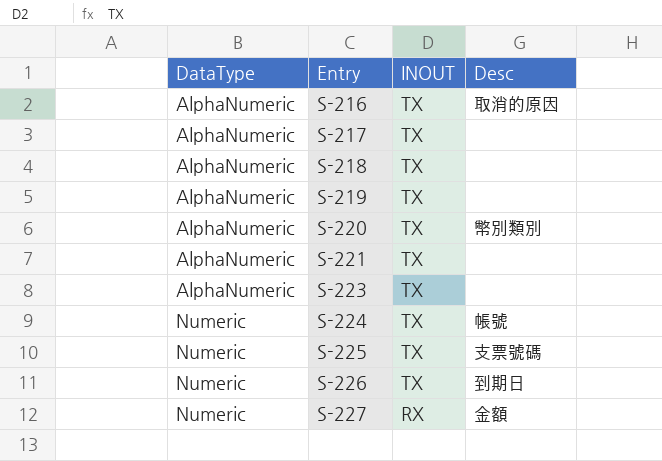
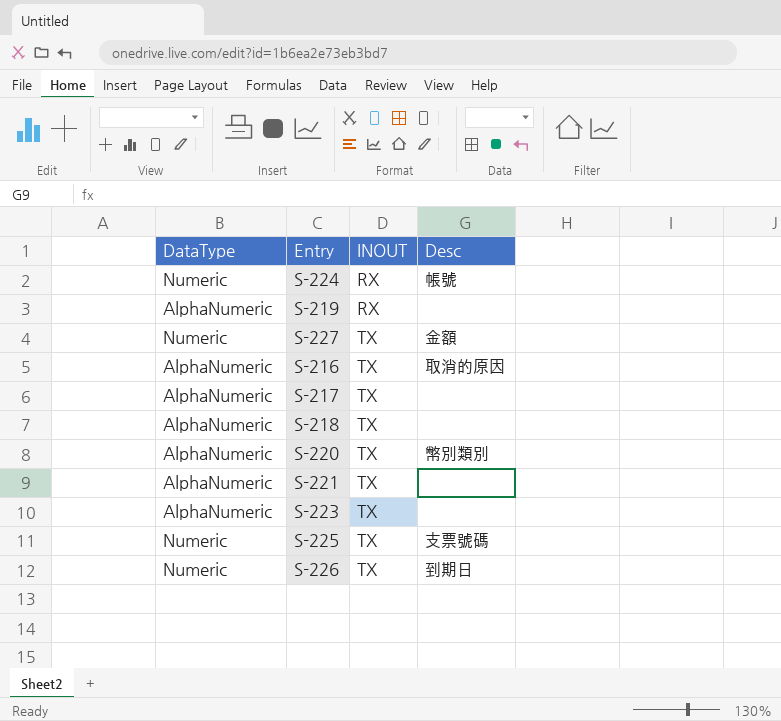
row order: DataType ascending -> INOUT ascending
S-224 | INOUT: TX -> RX
S-219 | INOUT: TX -> RX
S-227 | INOUT: RX -> TX

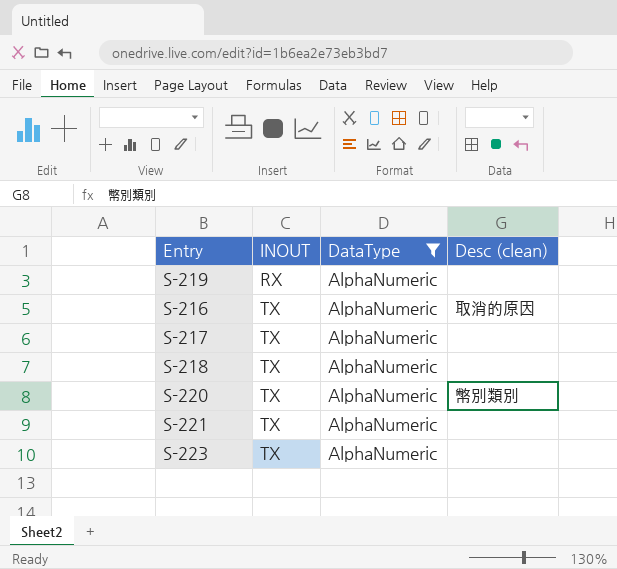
filter: none -> DataType = AlphaNumeric
column DataType | position: 1 -> 3
column name: Desc -> Desc (clean)

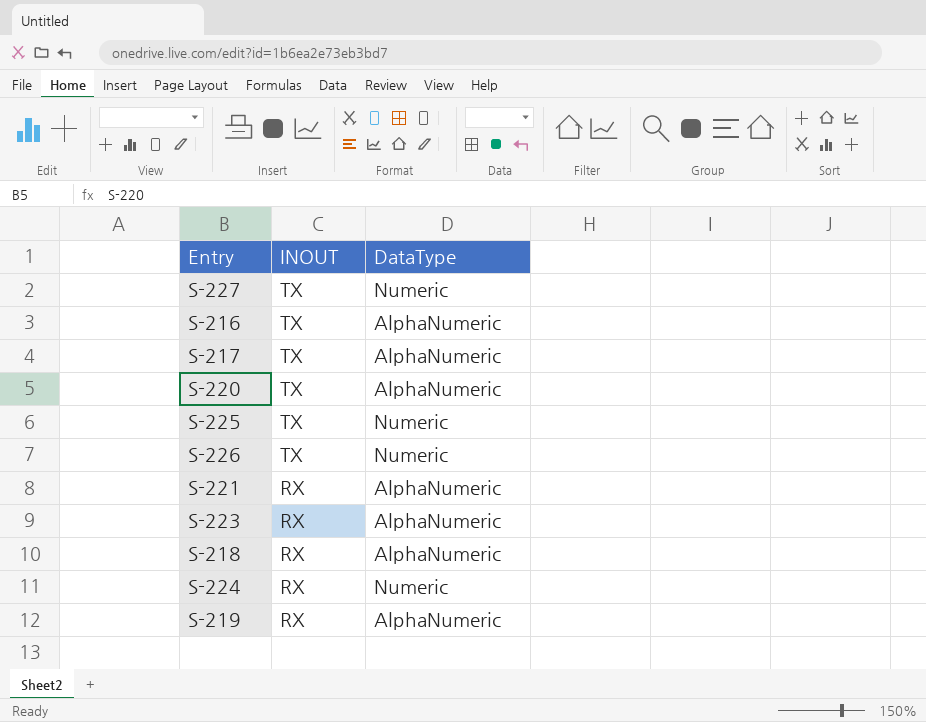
filter: DataType = AlphaNumeric -> none
row order: INOUT ascending -> INOUT descending
column Desc (clean) | position: 4 -> none
S-221 | INOUT: TX -> RX
S-223 | INOUT: TX -> RX
S-218 | INOUT: TX -> RX

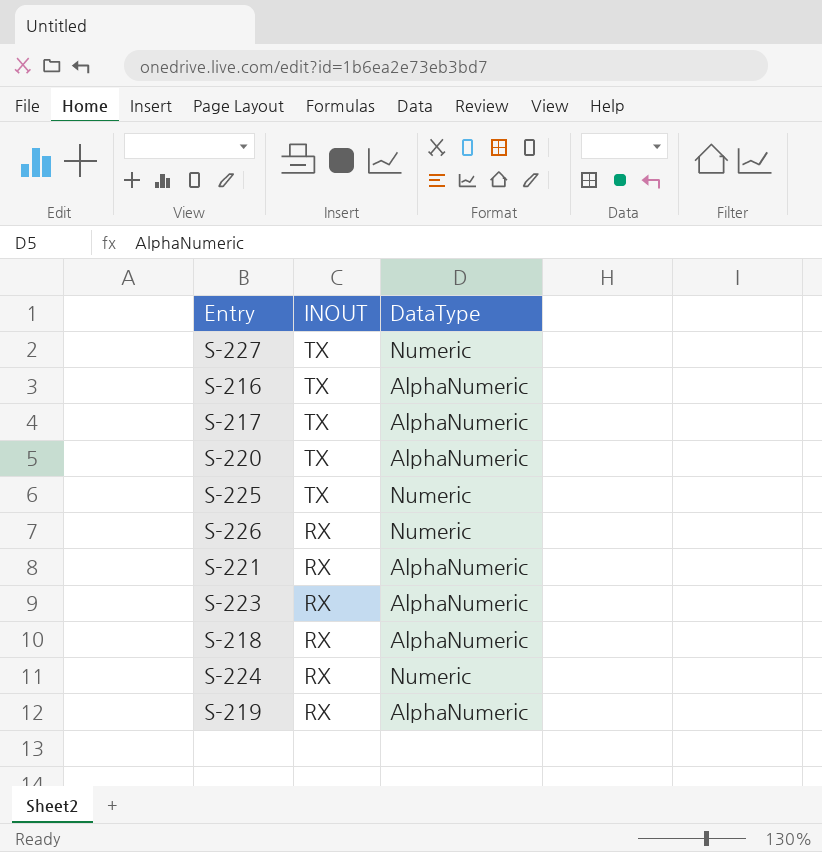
S-226 | INOUT: TX -> RX

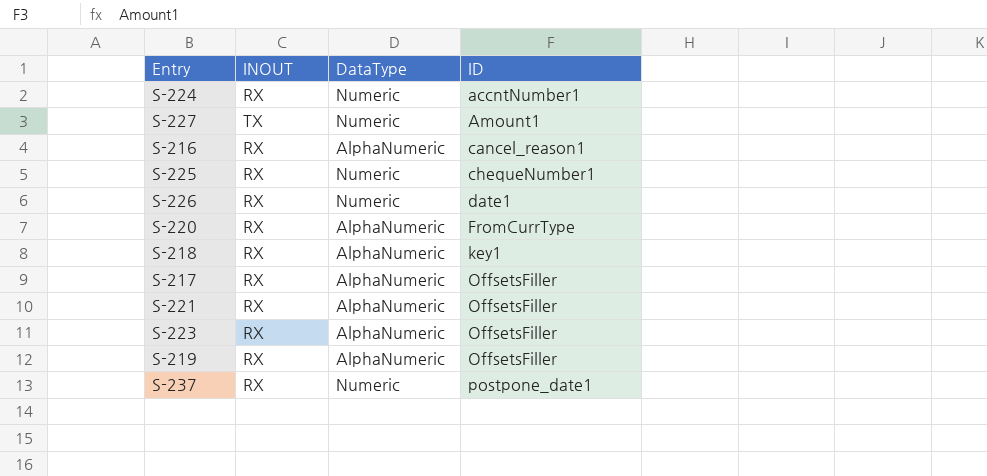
row order: INOUT descending -> ID ascending
column ID | position: none -> 4
S-216 | INOUT: TX -> RX
S-225 | INOUT: TX -> RX
S-220 | INOUT: TX -> RX
S-217 | INOUT: TX -> RX
row S-237: none -> RX | Numeric | postpone_date1

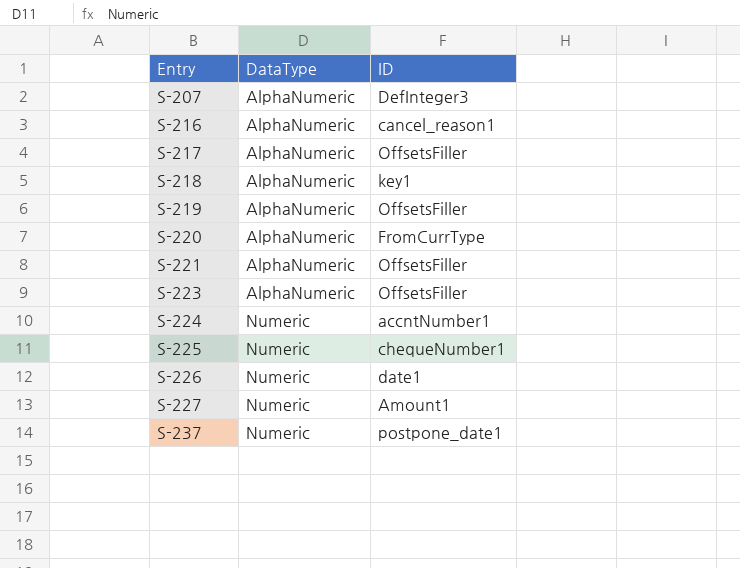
row order: ID ascending -> Entry ascending
column INOUT | position: 2 -> none
row S-207: none -> AlphaNumeric | DefInteger3

